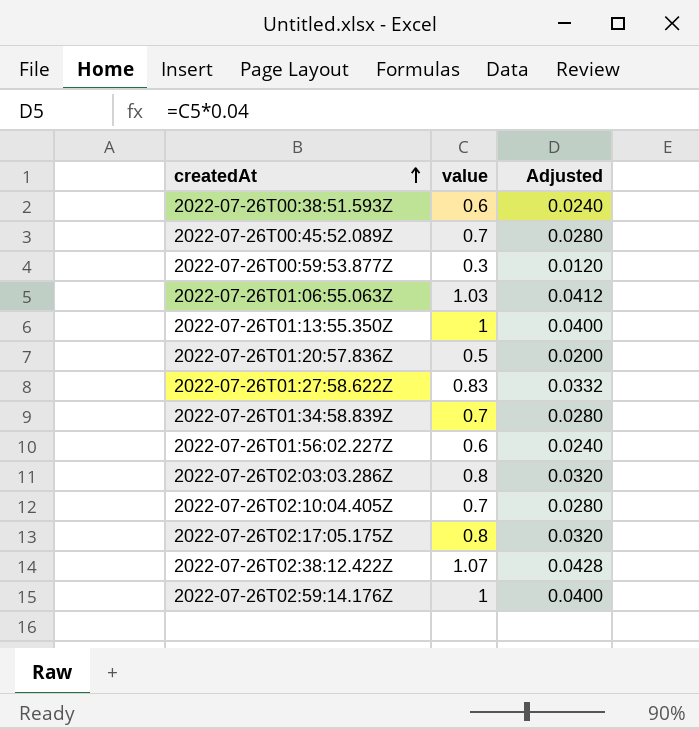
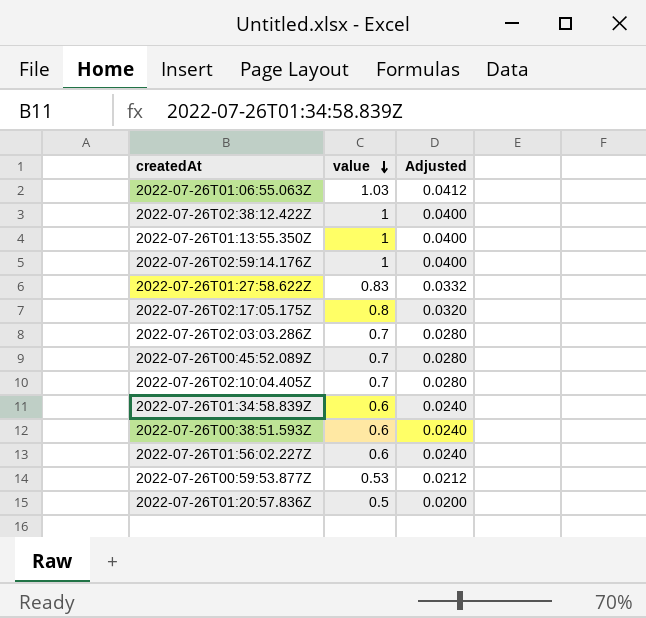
row order: createdAt ascending -> value descending
2022-07-26T02:38:12.422Z | value: 1.07 -> 1
2022-07-26T02:38:12.422Z | Adjusted: 0.0428 -> 0.0400
2022-07-26T02:03:03.286Z | value: 0.8 -> 0.7
2022-07-26T02:03:03.286Z | Adjusted: 0.0320 -> 0.0280
2022-07-26T01:34:58.839Z | value: 0.7 -> 0.6
2022-07-26T01:34:58.839Z | Adjusted: 0.0280 -> 0.0240
2022-07-26T00:59:53.877Z | value: 0.3 -> 0.53
2022-07-26T00:59:53.877Z | Adjusted: 0.0120 -> 0.0212

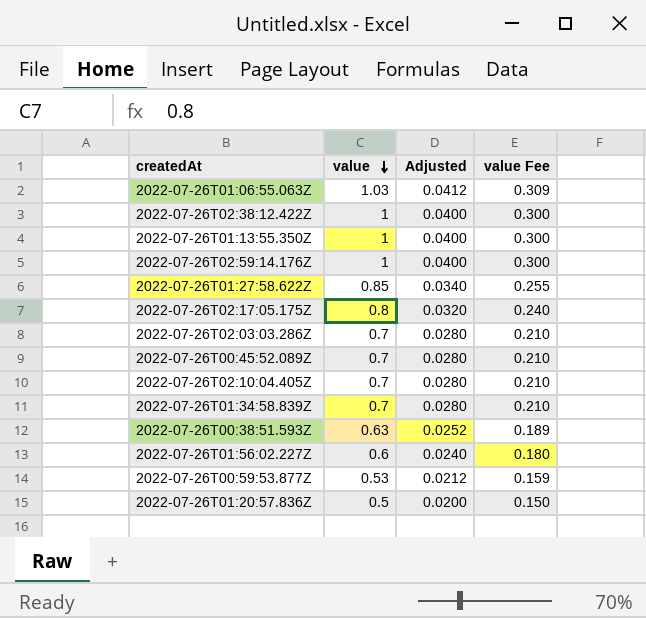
column value Fee | formula: none -> [value] * 0.3
2022-07-26T01:27:58.622Z | value: 0.83 -> 0.85
2022-07-26T01:27:58.622Z | Adjusted: 0.0332 -> 0.0340
2022-07-26T01:34:58.839Z | value: 0.6 -> 0.7
2022-07-26T01:34:58.839Z | Adjusted: 0.0240 -> 0.0280
2022-07-26T00:38:51.593Z | value: 0.6 -> 0.63
2022-07-26T00:38:51.593Z | Adjusted: 0.0240 -> 0.0252

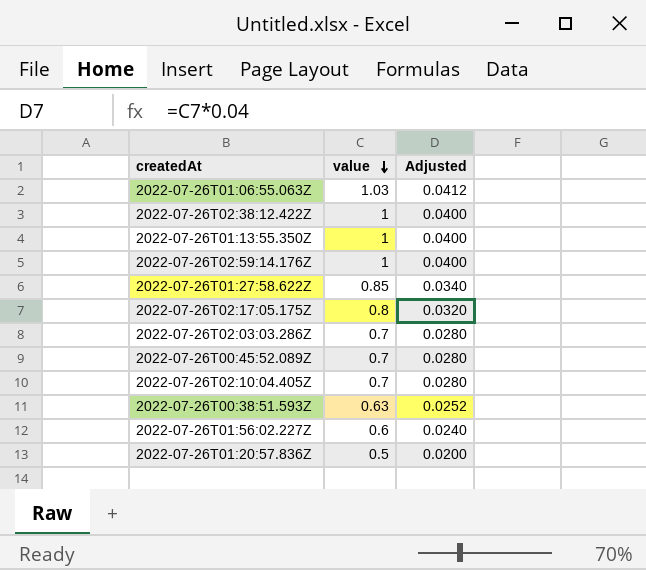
column value Fee | formula: [value] * 0.3 -> none
row 2022-07-26T01:34:58.839Z: 0.7 | 0.0280 | 0.210 -> none
row 2022-07-26T00:59:53.877Z: 0.53 | 0.0212 | 0.159 -> none

